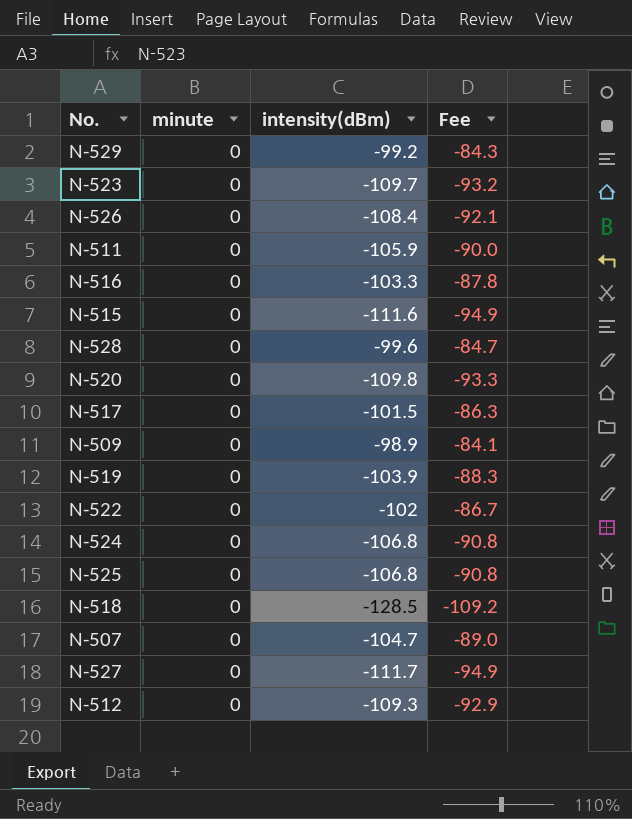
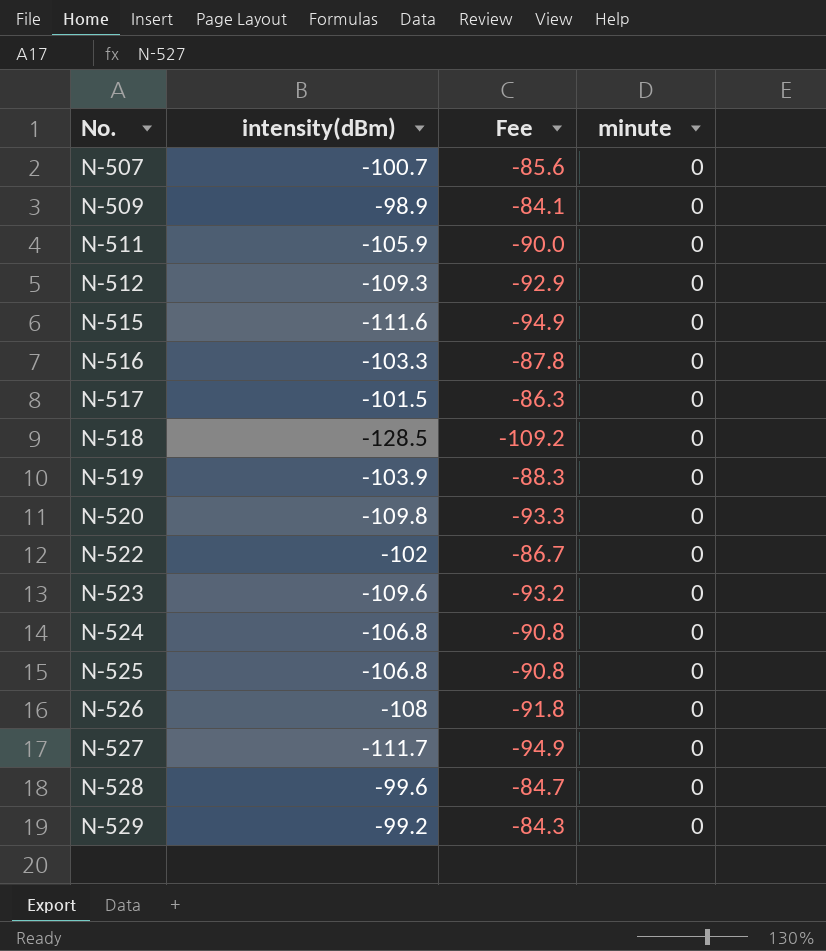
row order: none -> No. ascending
column minute | position: 2 -> 4
N-507 | intensity(dBm): -104.7 -> -100.7
N-507 | Fee: -89.0 -> -85.6
N-523 | intensity(dBm): -109.7 -> -109.6
N-526 | intensity(dBm): -108.4 -> -108
N-526 | Fee: -92.1 -> -91.8

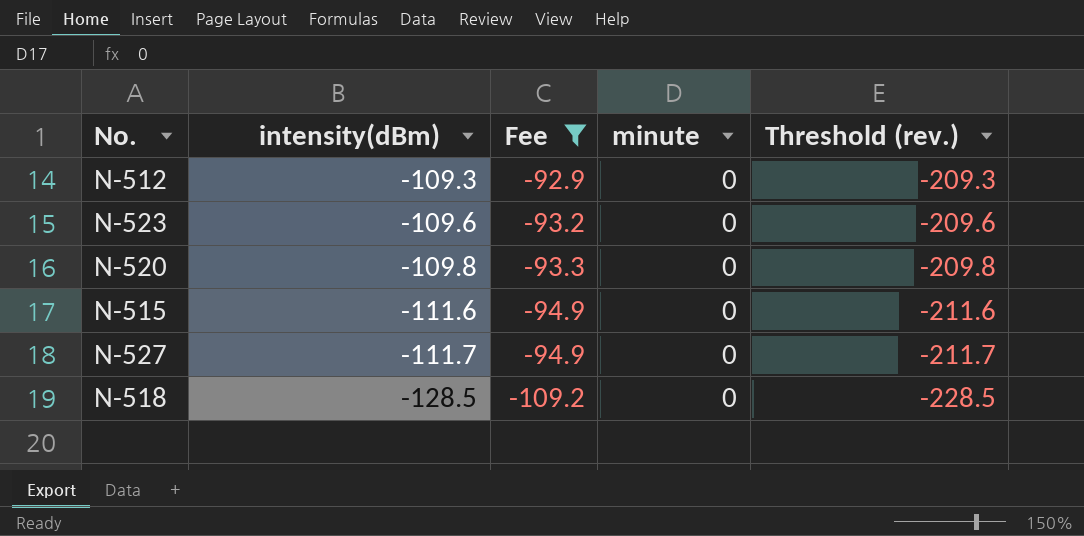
filter: none -> Fee <= -92.9
row order: No. ascending -> intensity(dBm) descending
column Threshold (rev.) | formula: none -> [intensity(dBm)] - 100

